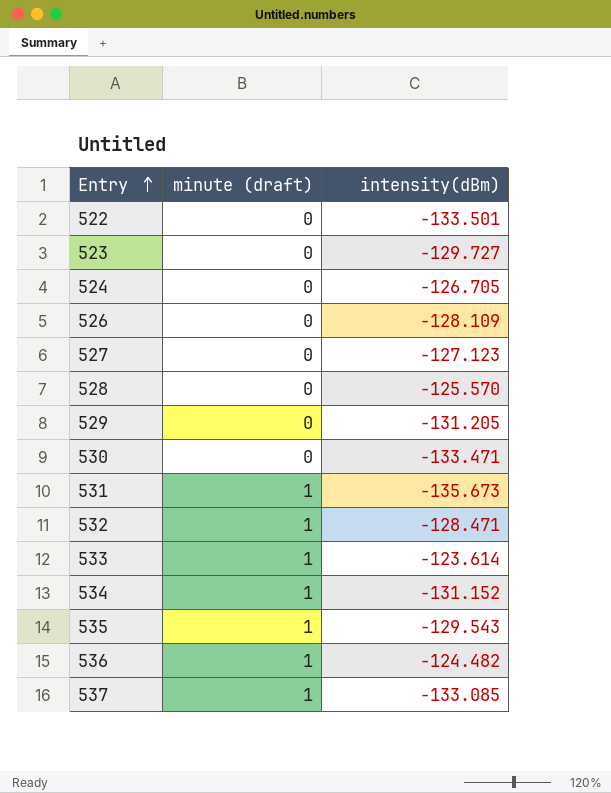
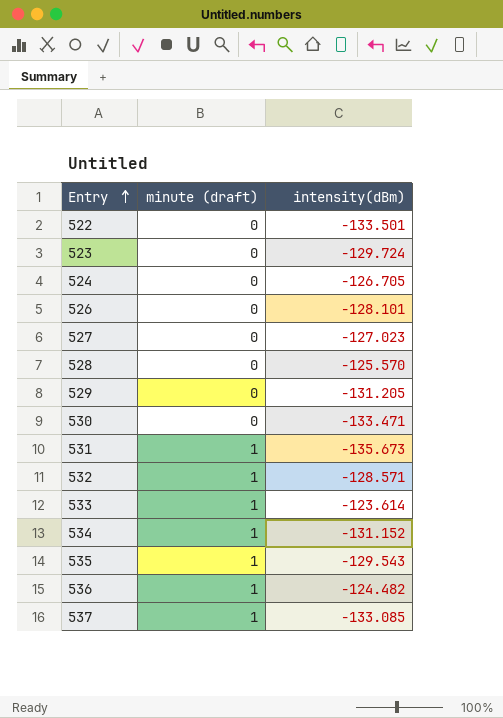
523 | intensity(dBm): -129.727 -> -129.724
526 | intensity(dBm): -128.109 -> -128.101
527 | intensity(dBm): -127.123 -> -127.023
532 | intensity(dBm): -128.471 -> -128.571

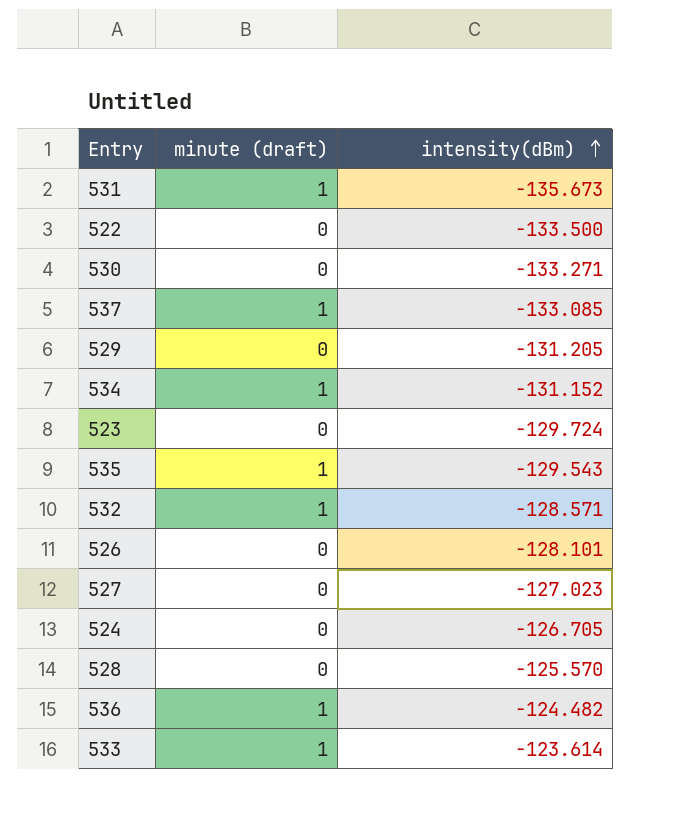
row order: Entry ascending -> intensity(dBm) ascending
522 | intensity(dBm): -133.501 -> -133.500
530 | intensity(dBm): -133.471 -> -133.271

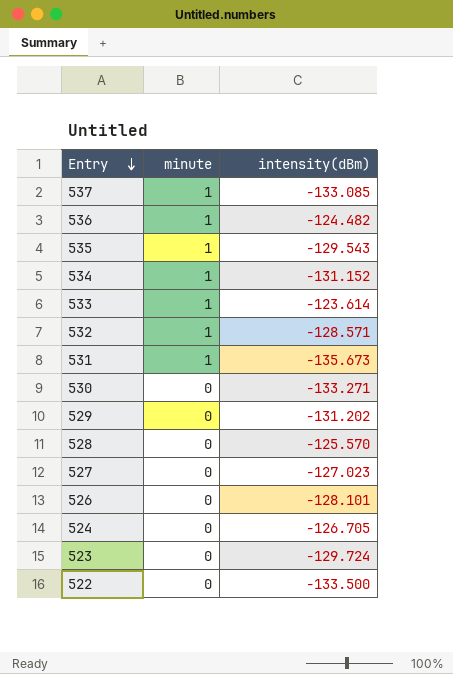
row order: intensity(dBm) ascending -> Entry descending
column name: minute (draft) -> minute
529 | intensity(dBm): -131.205 -> -131.202

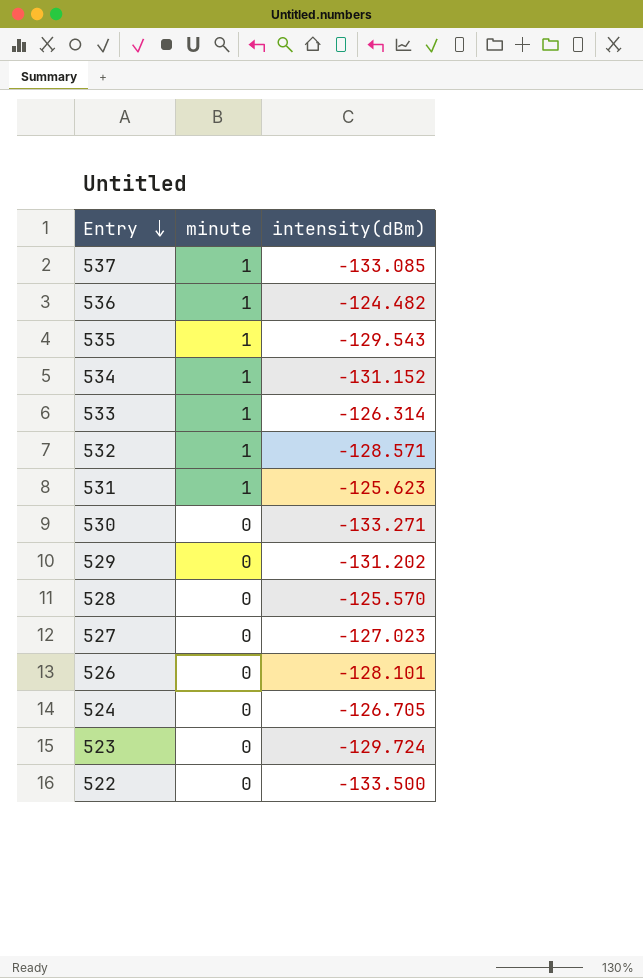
533 | intensity(dBm): -123.614 -> -126.314
531 | intensity(dBm): -135.673 -> -125.623

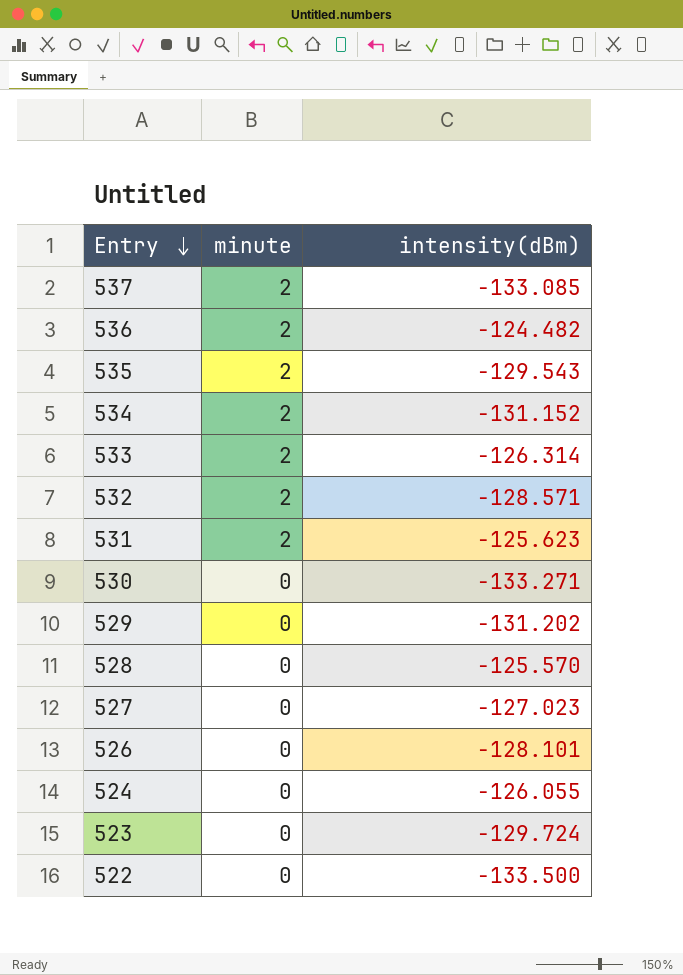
537 | minute: 1 -> 2
536 | minute: 1 -> 2
535 | minute: 1 -> 2
534 | minute: 1 -> 2
533 | minute: 1 -> 2
532 | minute: 1 -> 2
531 | minute: 1 -> 2
524 | intensity(dBm): -126.705 -> -126.055

